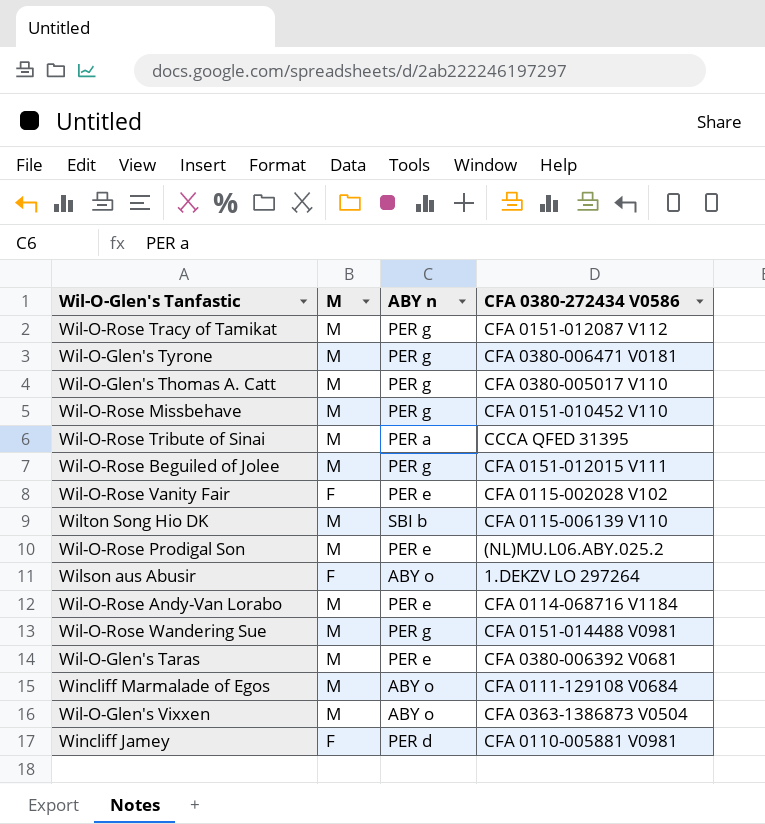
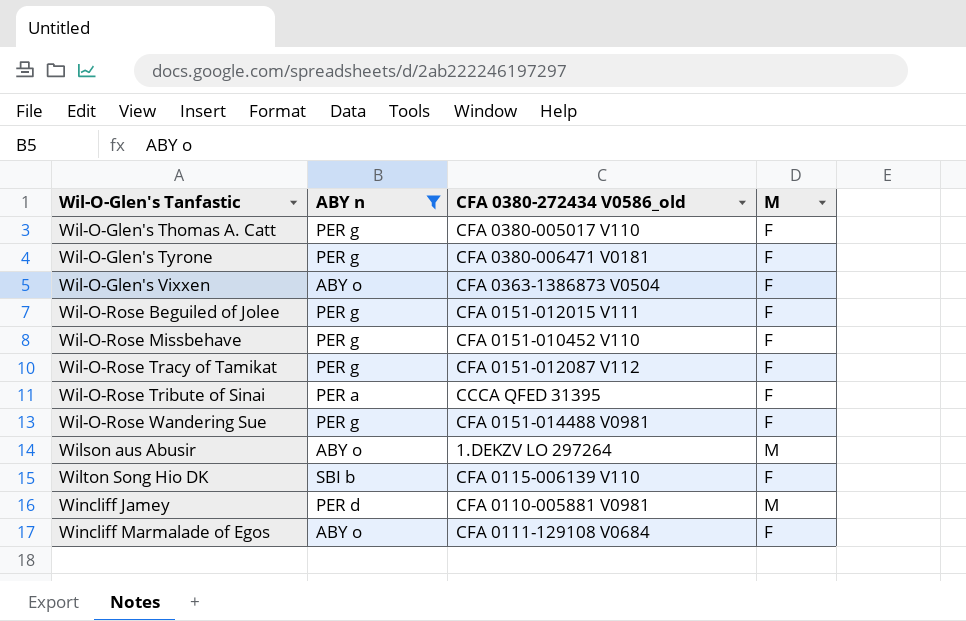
filter: none -> ABY n != PER e
row order: none -> Wil-O-Glen's Tanfastic ascending
column name: CFA 0380-272434 V0586 -> CFA 0380-272434 V0586_old
column M | position: 2 -> 4
Wil-O-Glen's Thomas A. Catt | M: M -> F
Wil-O-Glen's Tyrone | M: M -> F
Wil-O-Glen's Vixxen | M: M -> F
Wil-O-Rose Beguiled of Jolee | M: M -> F
Wil-O-Rose Missbehave | M: M -> F
Wil-O-Rose Tracy of Tamikat | M: M -> F
Wil-O-Rose Tribute of Sinai | M: M -> F
Wil-O-Rose Wandering Sue | M: M -> F
Wilson aus Abusir | M: F -> M
Wilton Song Hio DK | M: M -> F
Wincliff Jamey | M: F -> M
Wincliff Marmalade of Egos | M: M -> F

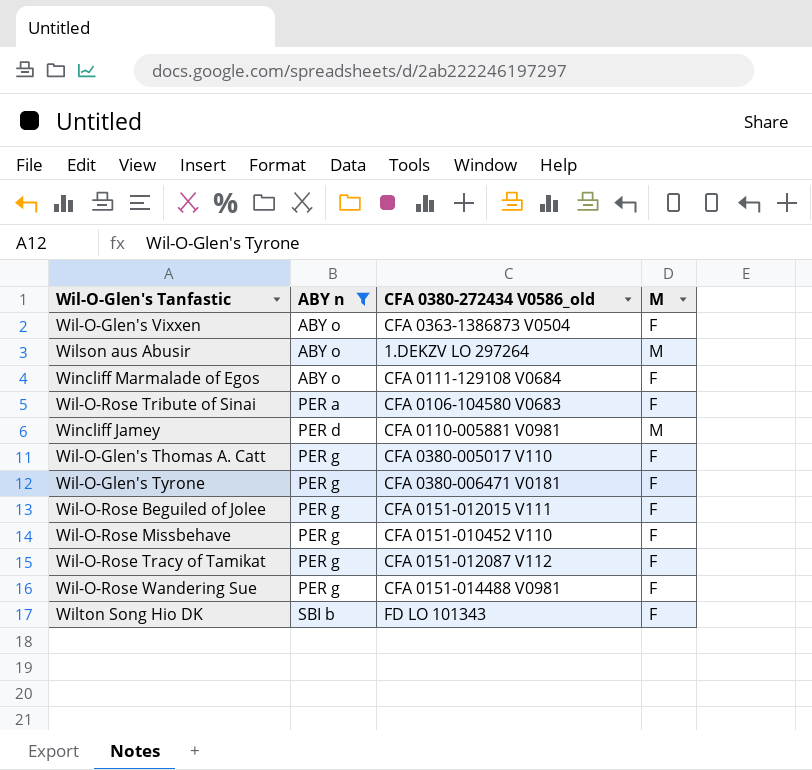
row order: Wil-O-Glen's Tanfastic ascending -> ABY n ascending
Wil-O-Rose Tribute of Sinai | CFA 0380-272434 V0586_old: CCCA QFED 31395 -> CFA 0106-104580 V0683
Wilton Song Hio DK | CFA 0380-272434 V0586_old: CFA 0115-006139 V110 -> FD LO 101343

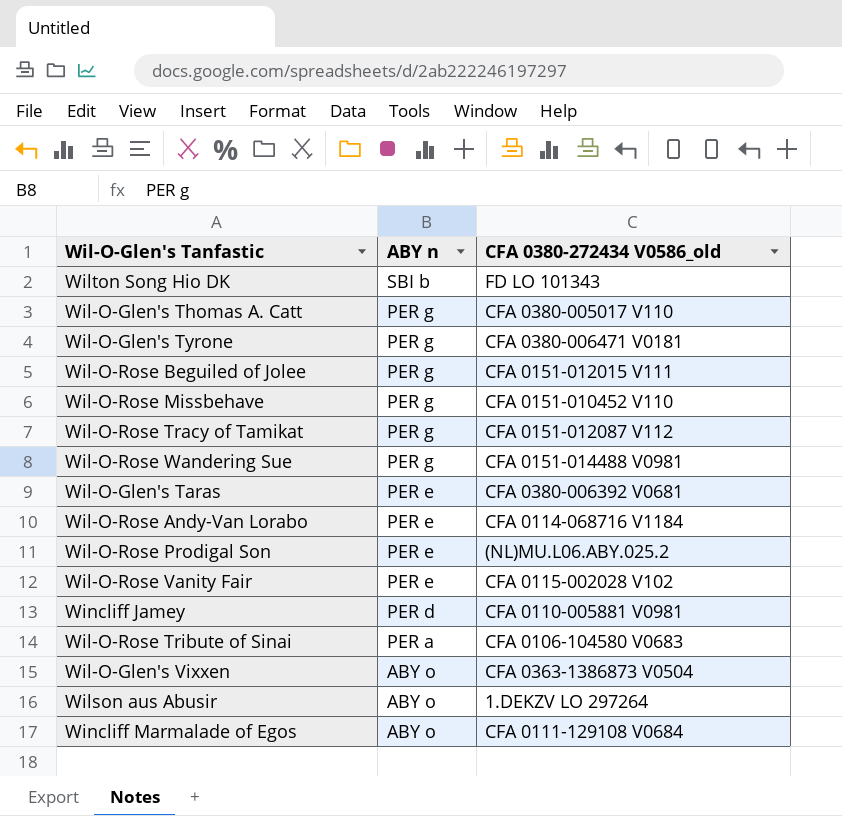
filter: ABY n != PER e -> none
row order: ABY n ascending -> ABY n descending
column M | position: 4 -> none

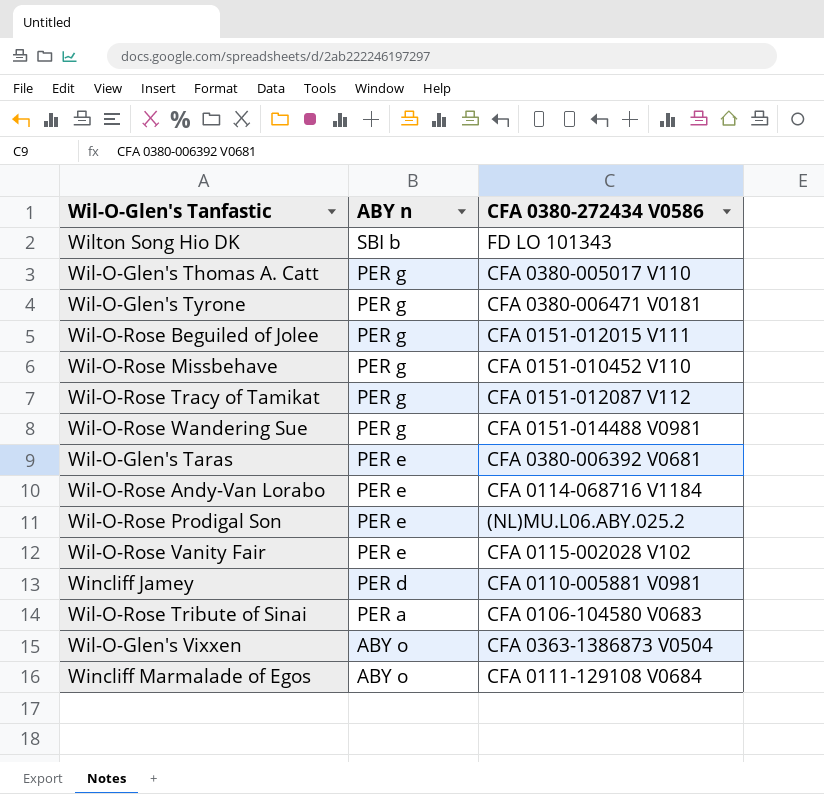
column name: CFA 0380-272434 V0586_old -> CFA 0380-272434 V0586
row Wilson aus Abusir: ABY o | 1.DEKZV LO 297264 -> none

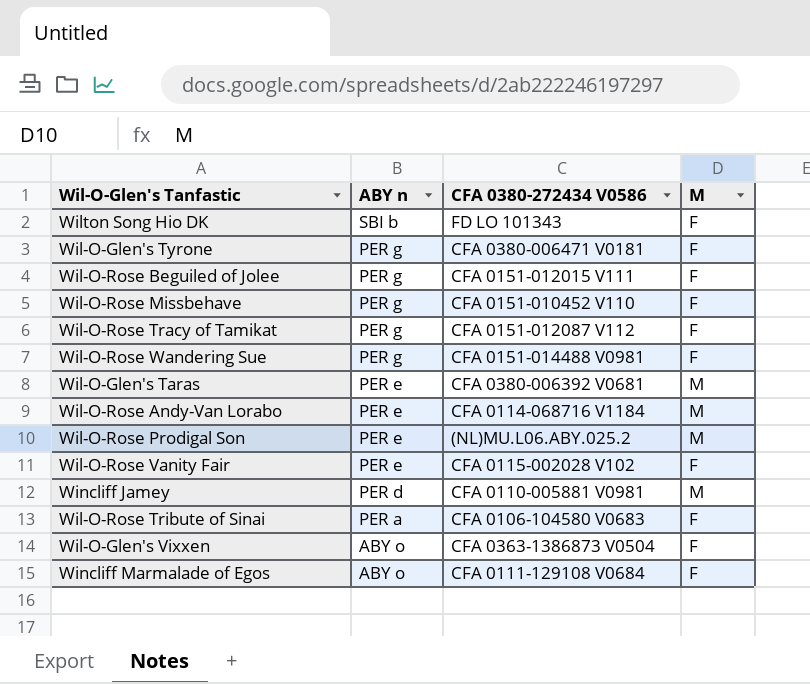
column M | position: none -> 4
row Wil-O-Glen's Thomas A. Catt: PER g | CFA 0380-005017 V110 -> none

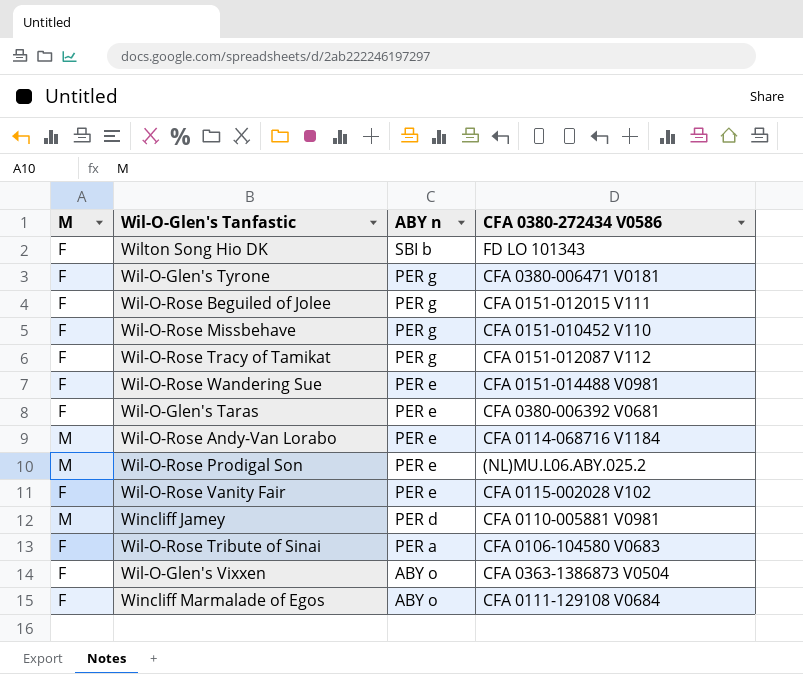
column M | position: 4 -> 1
Wil-O-Rose Wandering Sue | ABY n: PER g -> PER e
Wil-O-Glen's Taras | M: M -> F

